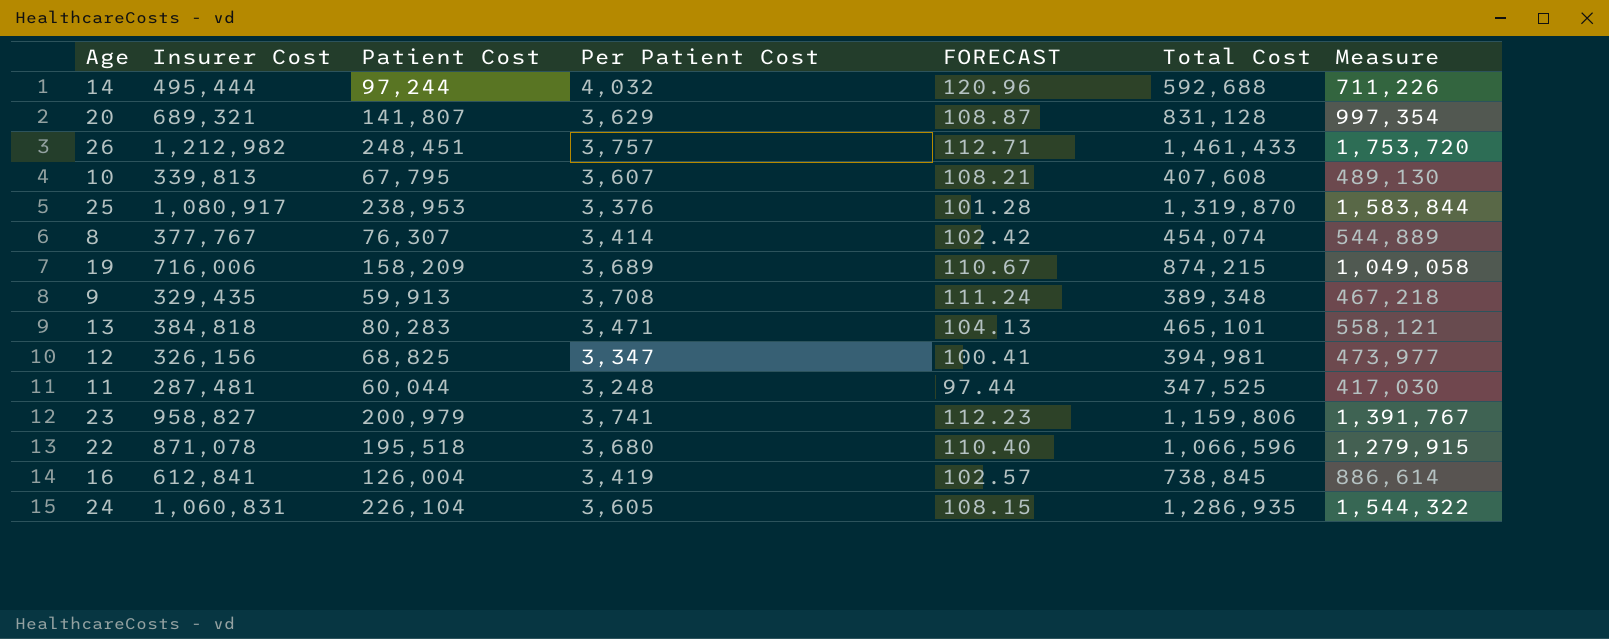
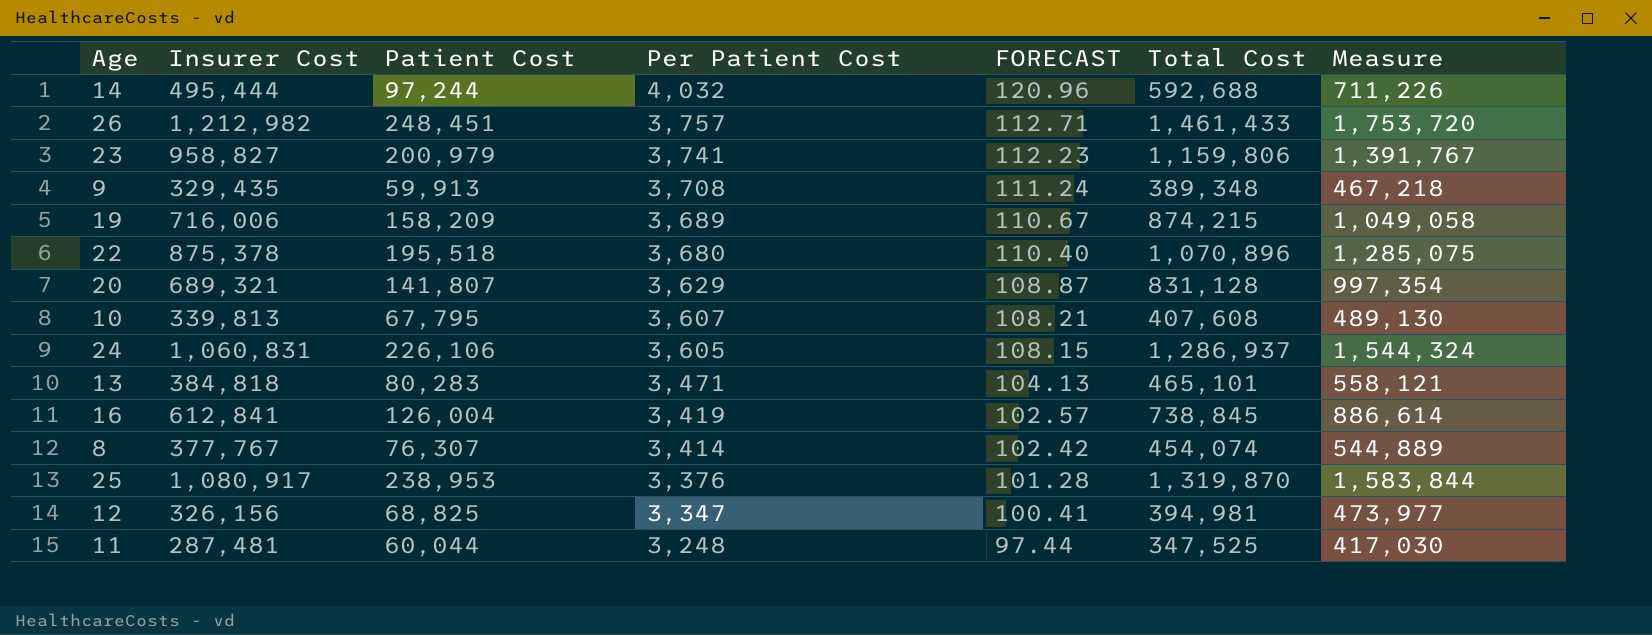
row order: none -> Per Patient Cost descending
22 | Insurer Cost: 871,078 -> 875,378
22 | Total Cost: 1,066,596 -> 1,070,896
22 | Measure: 1,279,915 -> 1,285,075
24 | Patient Cost: 226,104 -> 226,106
24 | Total Cost: 1,286,935 -> 1,286,937
24 | Measure: 1,544,322 -> 1,544,324

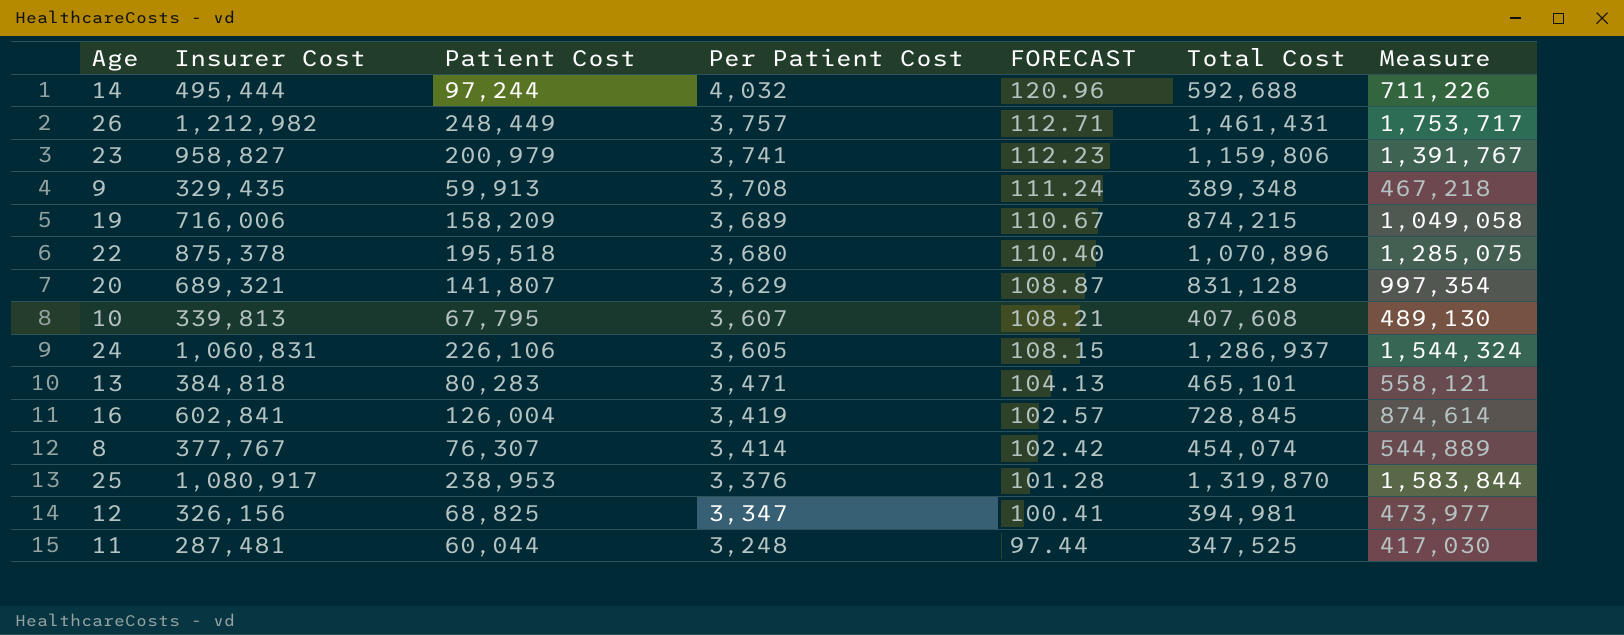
26 | Patient Cost: 248,451 -> 248,449
26 | Total Cost: 1,461,433 -> 1,461,431
26 | Measure: 1,753,720 -> 1,753,717
16 | Insurer Cost: 612,841 -> 602,841
16 | Total Cost: 738,845 -> 728,845
16 | Measure: 886,614 -> 874,614

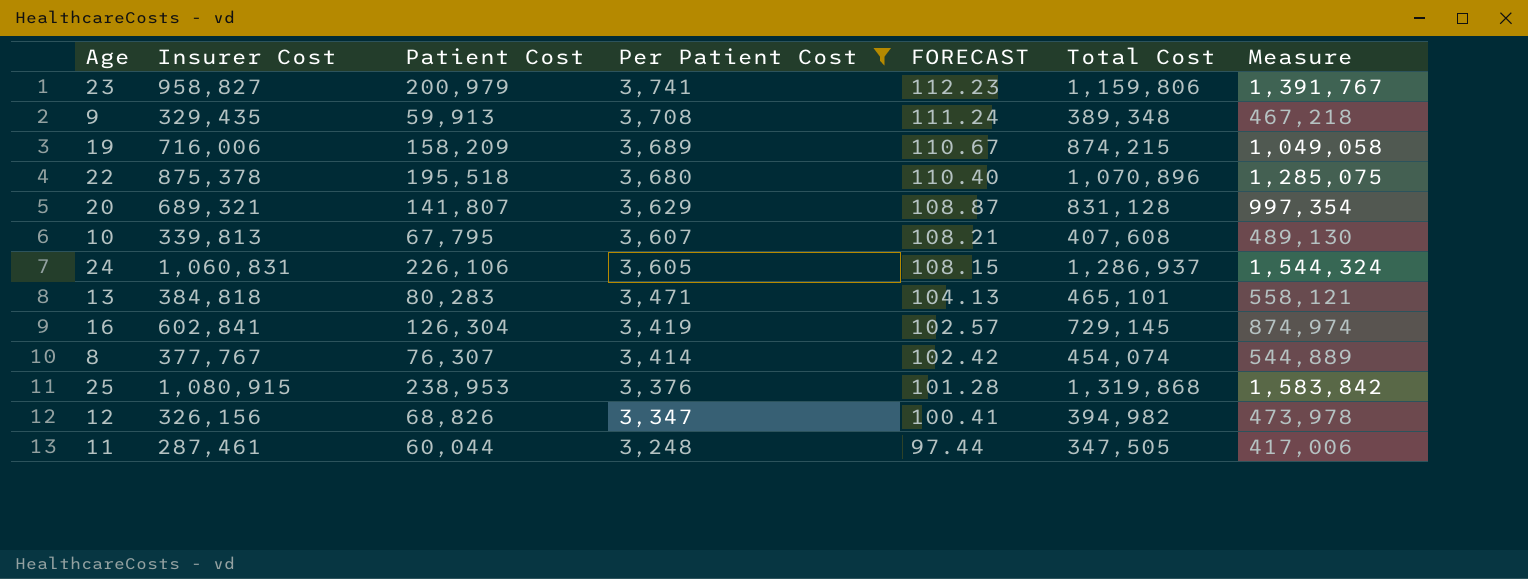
filter: none -> Per Patient Cost <= 3,741
16 | Patient Cost: 126,004 -> 126,304
16 | Total Cost: 728,845 -> 729,145
16 | Measure: 874,614 -> 874,974
25 | Insurer Cost: 1,080,917 -> 1,080,915
25 | Total Cost: 1,319,870 -> 1,319,868
25 | Measure: 1,583,844 -> 1,583,842
12 | Patient Cost: 68,825 -> 68,826
12 | Total Cost: 394,981 -> 394,982
12 | Measure: 473,977 -> 473,978
11 | Insurer Cost: 287,481 -> 287,461
11 | Total Cost: 347,525 -> 347,505
11 | Measure: 417,030 -> 417,006

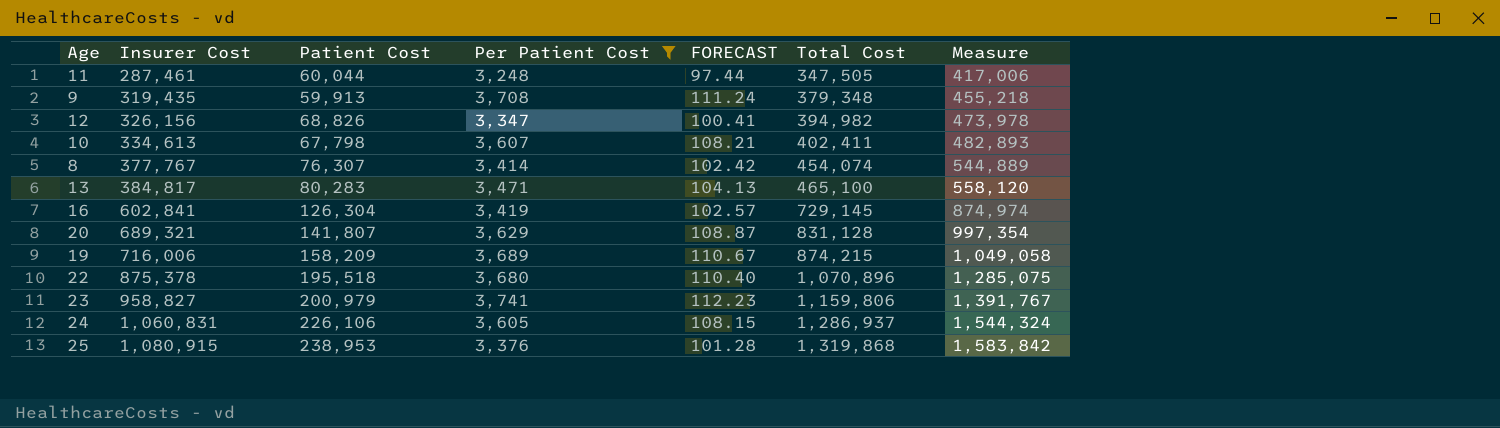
row order: Per Patient Cost descending -> Insurer Cost ascending
9 | Insurer Cost: 329,435 -> 319,435
9 | Total Cost: 389,348 -> 379,348
9 | Measure: 467,218 -> 455,218
10 | Insurer Cost: 339,813 -> 334,613
10 | Patient Cost: 67,795 -> 67,798
10 | Total Cost: 407,608 -> 402,411
10 | Measure: 489,130 -> 482,893
13 | Insurer Cost: 384,818 -> 384,817
13 | Total Cost: 465,101 -> 465,100
13 | Measure: 558,121 -> 558,120

